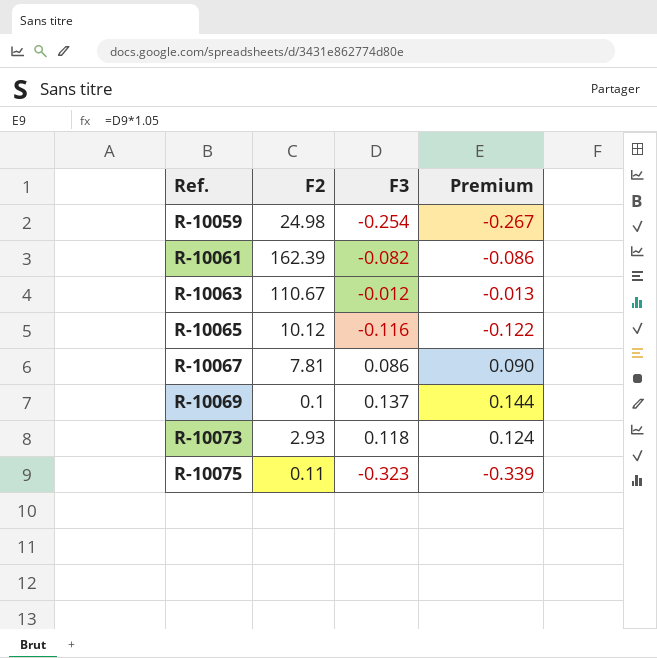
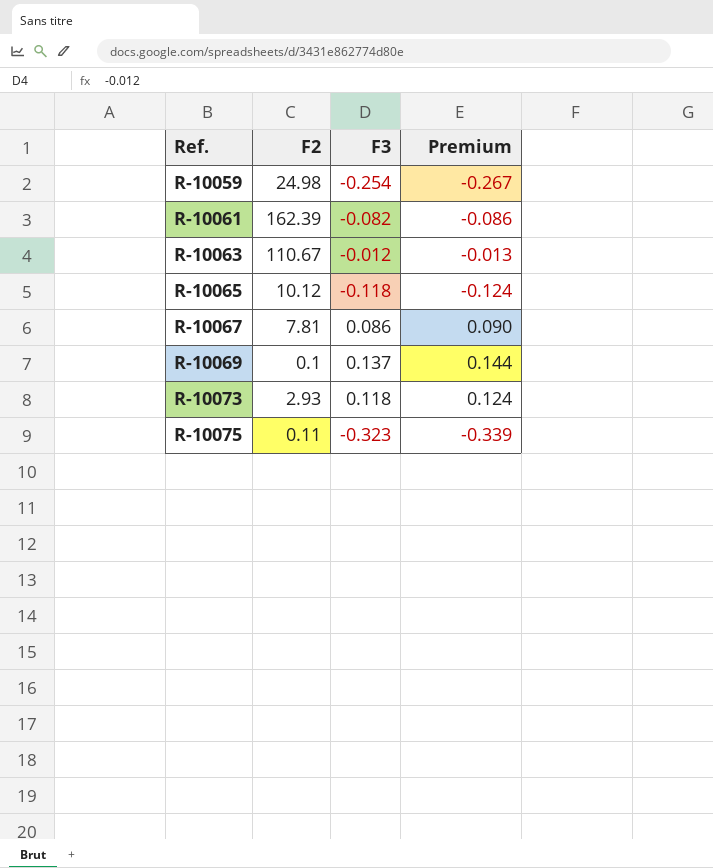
R-10065 | F3: -0.116 -> -0.118
R-10065 | Premium: -0.122 -> -0.124

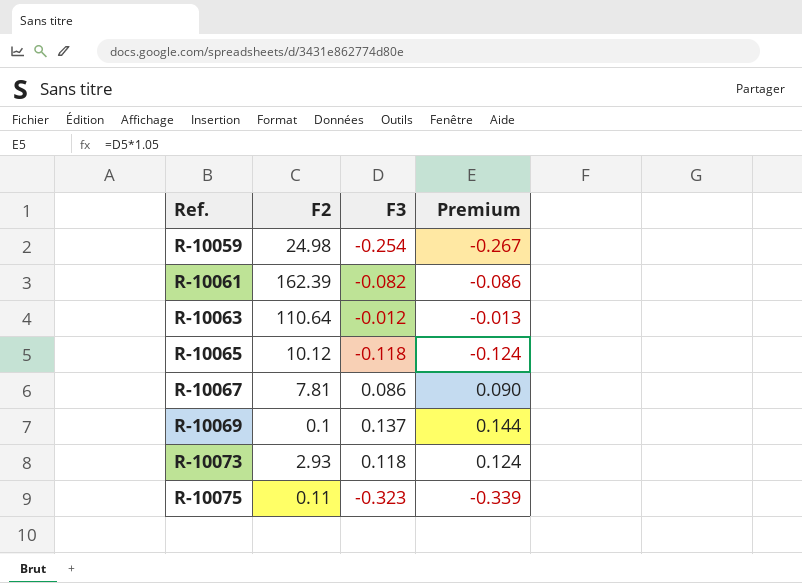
R-10063 | F2: 110.67 -> 110.64

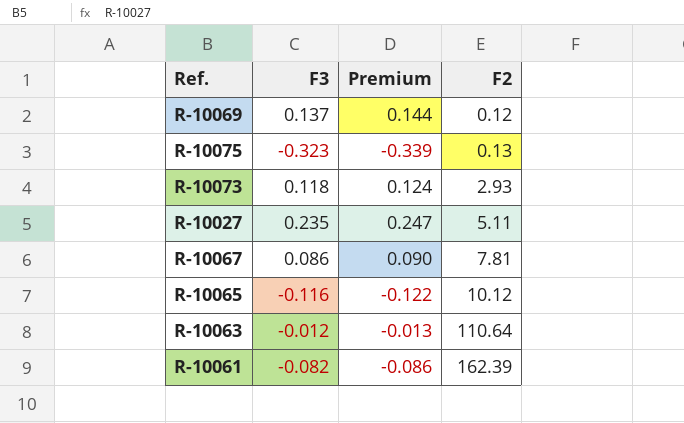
row order: Ref. ascending -> F2 ascending
column F2 | position: 2 -> 4
row R-10059: 24.98 | -0.254 | -0.267 -> none
R-10069 | F2: 0.1 -> 0.12
R-10075 | F2: 0.11 -> 0.13
row R-10027: none -> 0.235 | 0.247 | 5.11
R-10065 | F3: -0.118 -> -0.116
R-10065 | Premium: -0.124 -> -0.122

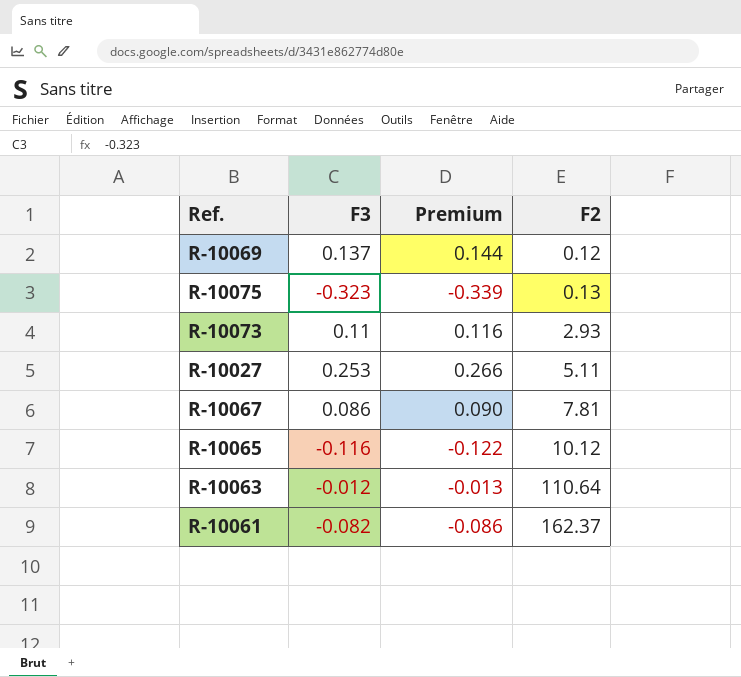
R-10073 | F3: 0.118 -> 0.11
R-10073 | Premium: 0.124 -> 0.116
R-10027 | F3: 0.235 -> 0.253
R-10027 | Premium: 0.247 -> 0.266
R-10061 | F2: 162.39 -> 162.37

